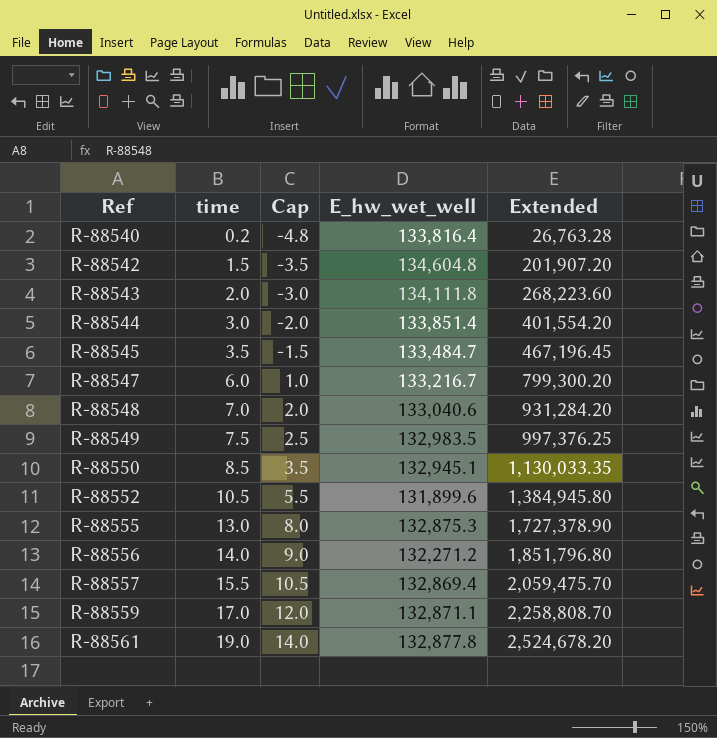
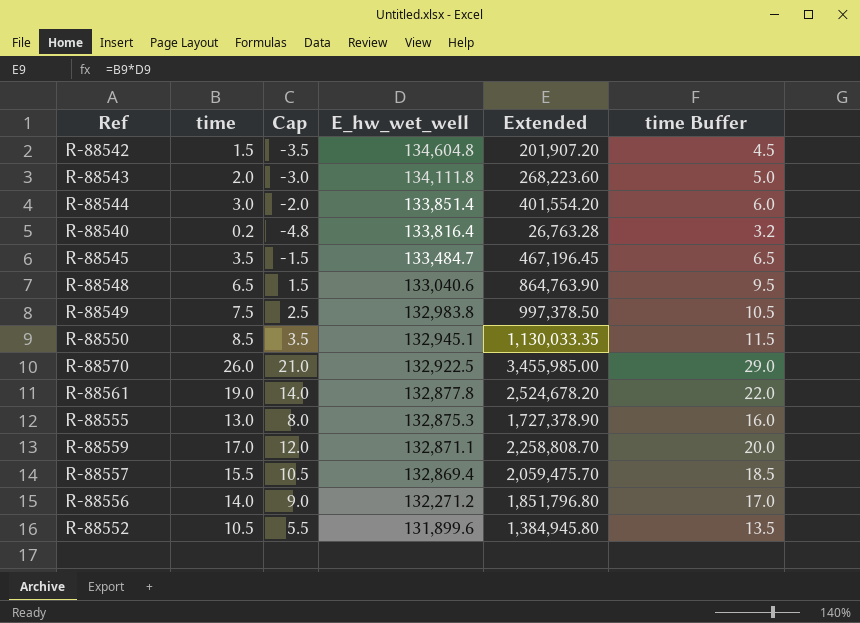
row order: Ref ascending -> E_hw_wet_well descending
column time Buffer | formula: none -> [time] + 3
row R-88547: 6.0 | 1.0 | 133,216.7 | 799,300.20 -> none
R-88548 | time: 7.0 -> 6.5
R-88548 | Cap: 2.0 -> 1.5
R-88548 | Extended: 931,284.20 -> 864,763.90
R-88549 | E_hw_wet_well: 132,983.5 -> 132,983.8
R-88549 | Extended: 997,376.25 -> 997,378.50
row R-88570: none -> 26.0 | 21.0 | 132,922.5 | 3,455,985.00 | 29.0

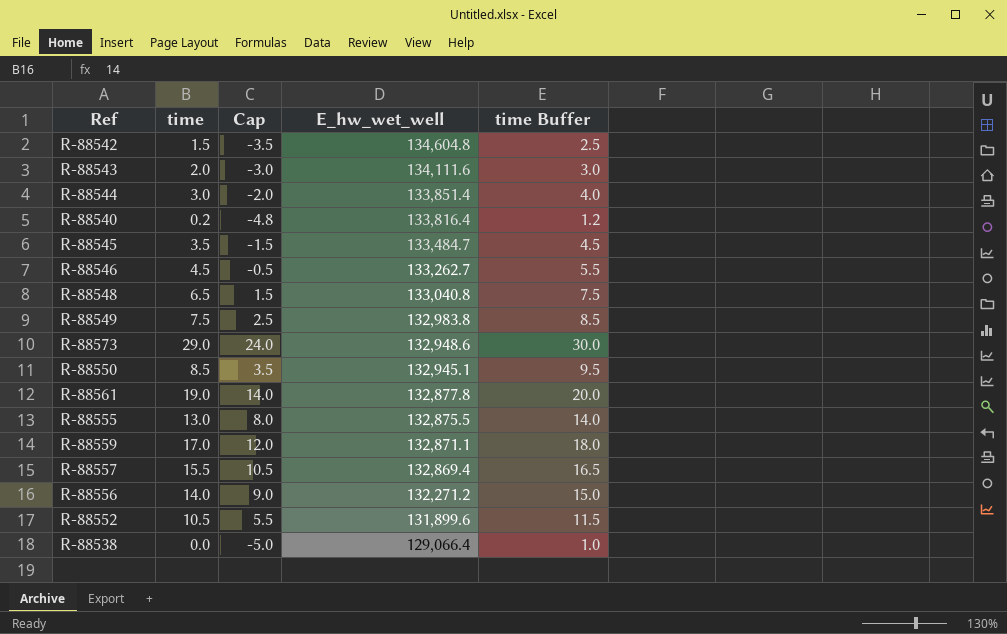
column Extended | formula: [time] * [E_hw_wet_well] -> none
column time Buffer | formula: [time] + 3 -> [time] + 1
row R-88570: 26.0 | 21.0 | 132,922.5 | 3,455,985.00 | 29.0 -> none
R-88543 | E_hw_wet_well: 134,111.8 -> 134,111.6
row R-88546: none -> 4.5 | -0.5 | 133,262.7 | 5.5
R-88548 | E_hw_wet_well: 133,040.6 -> 133,040.8
row R-88573: none -> 29.0 | 24.0 | 132,948.6 | 30.0
R-88555 | E_hw_wet_well: 132,875.3 -> 132,875.5
row R-88538: none -> 0.0 | -5.0 | 129,066.4 | 1.0

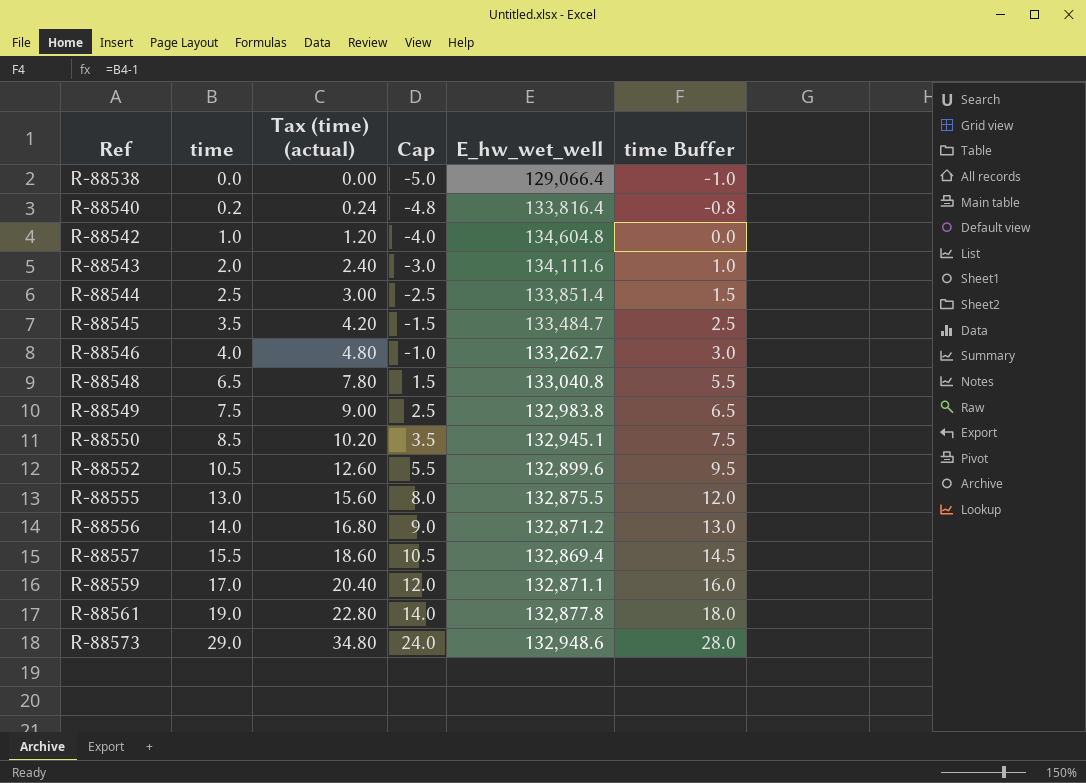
row order: E_hw_wet_well descending -> Ref ascending
column Tax (time) (actual) | formula: none -> [time] * 1.2
column time Buffer | formula: [time] + 1 -> [time] - 1
R-88542 | time: 1.5 -> 1.0
R-88542 | Cap: -3.5 -> -4.0
R-88544 | time: 3.0 -> 2.5
R-88544 | Cap: -2.0 -> -2.5
R-88546 | time: 4.5 -> 4.0
R-88546 | Cap: -0.5 -> -1.0
R-88552 | E_hw_wet_well: 131,899.6 -> 132,899.6
R-88556 | E_hw_wet_well: 132,271.2 -> 132,871.2

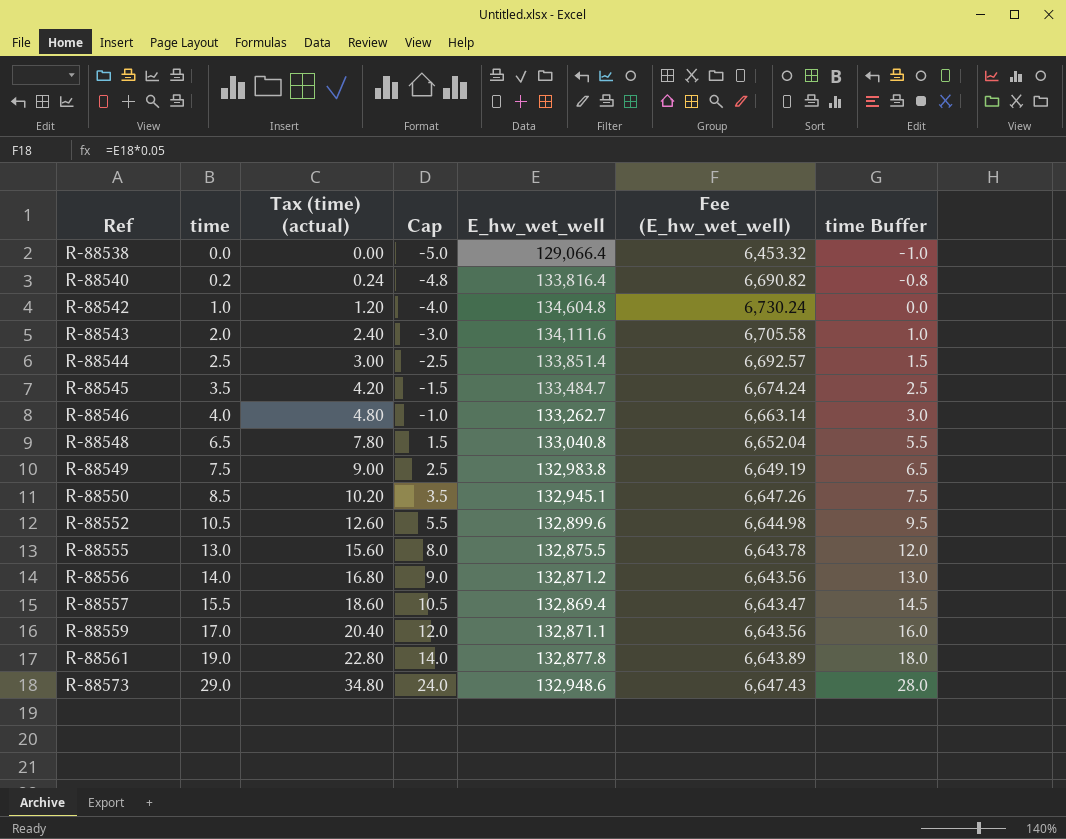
column Fee (E_hw_wet_well) | formula: none -> [E_hw_wet_well] * 0.05

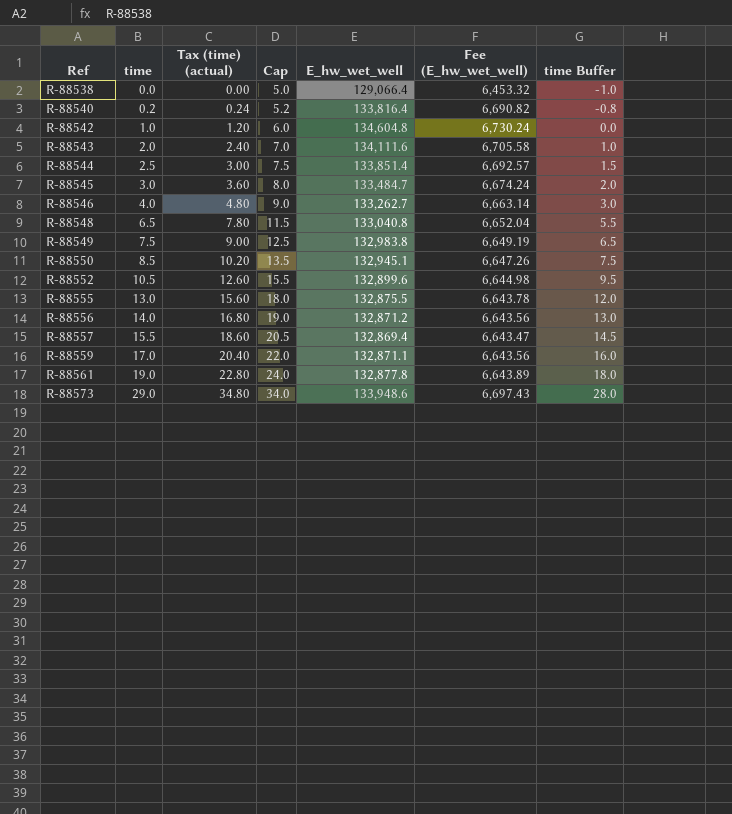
column Cap | formula: [time] - 5 -> [time] + 5
R-88545 | time: 3.5 -> 3.0
R-88545 | Tax (time) (actual): 4.20 -> 3.60
R-88545 | time Buffer: 2.5 -> 2.0
R-88573 | E_hw_wet_well: 132,948.6 -> 133,948.6
R-88573 | Fee (E_hw_wet_well): 6,647.43 -> 6,697.43

